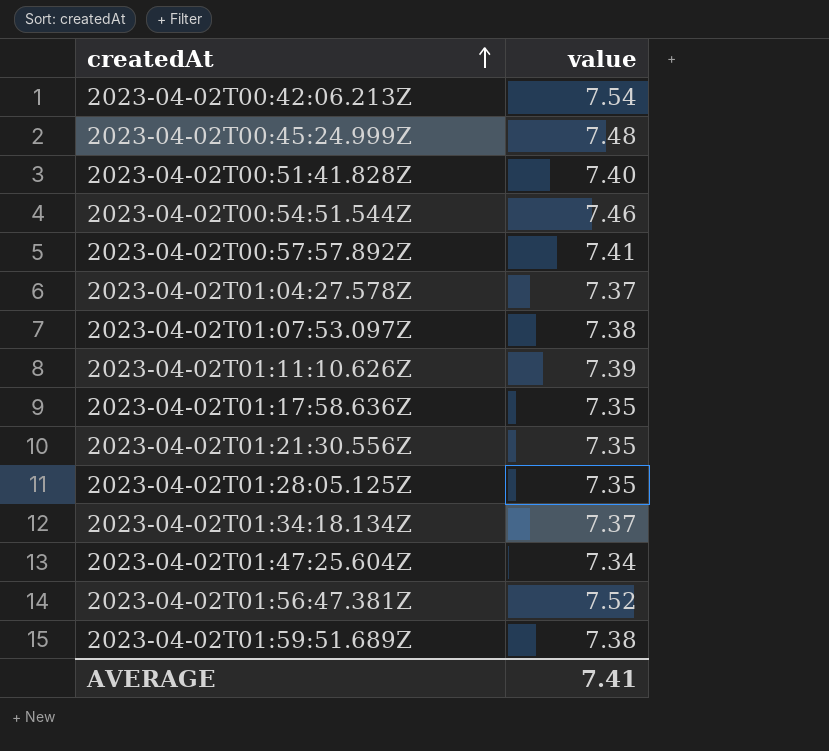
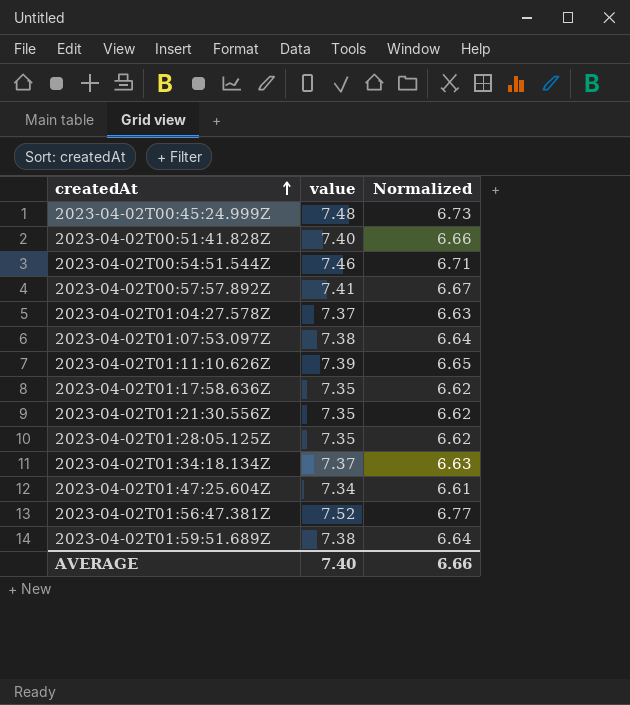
column Normalized | formula: none -> [value] * 0.9
row 2023-04-02T00:42:06.213Z: 7.54 -> none
AVERAGE | value: 7.41 -> 7.40

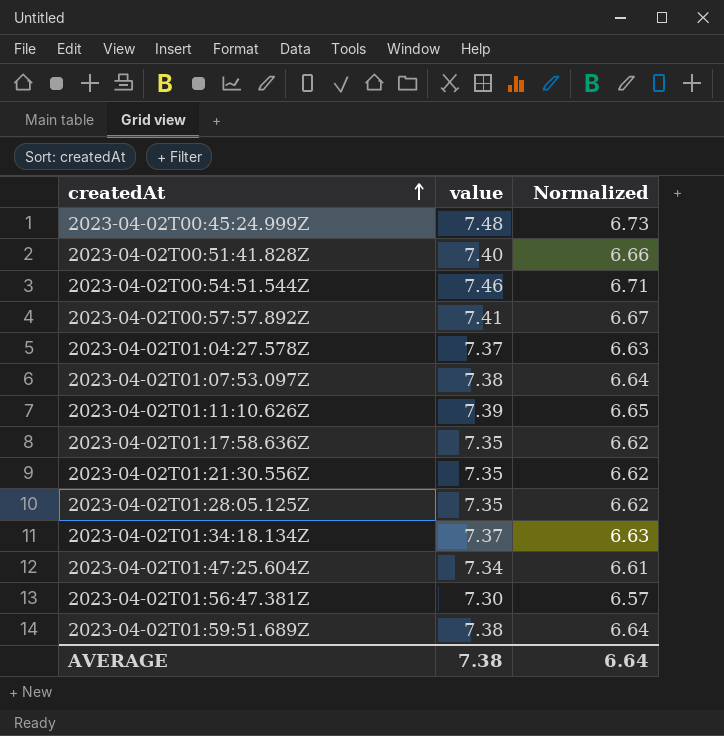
2023-04-02T01:56:47.381Z | value: 7.52 -> 7.30
2023-04-02T01:56:47.381Z | Normalized: 6.77 -> 6.57
AVERAGE | value: 7.40 -> 7.38
AVERAGE | Normalized: 6.66 -> 6.64

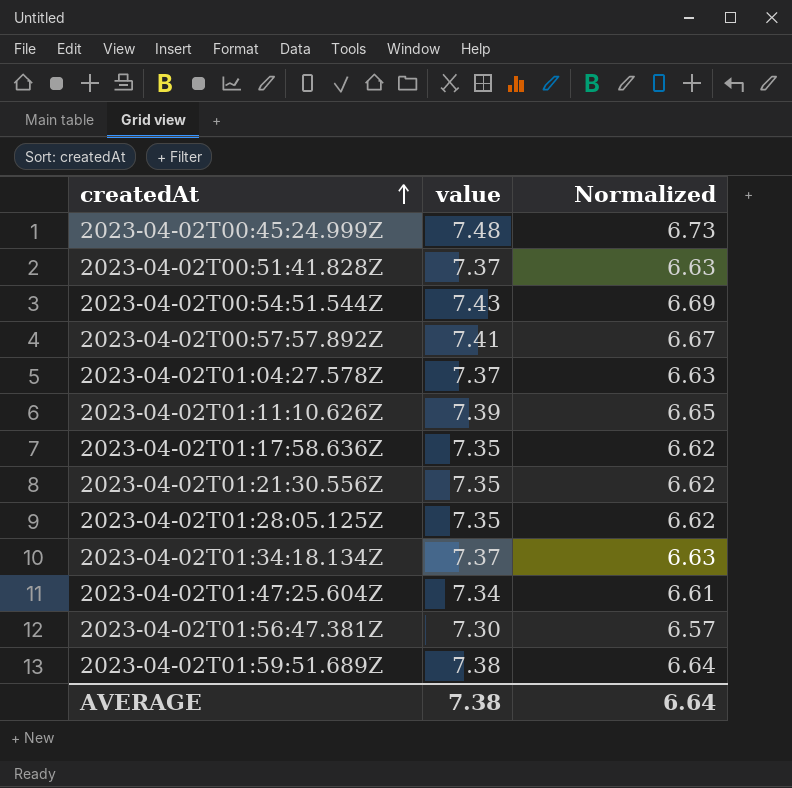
row 2023-04-02T01:07:53.097Z: 7.38 | 6.64 -> none
2023-04-02T00:51:41.828Z | value: 7.40 -> 7.37
2023-04-02T00:51:41.828Z | Normalized: 6.66 -> 6.63
2023-04-02T00:54:51.544Z | value: 7.46 -> 7.43
2023-04-02T00:54:51.544Z | Normalized: 6.71 -> 6.69

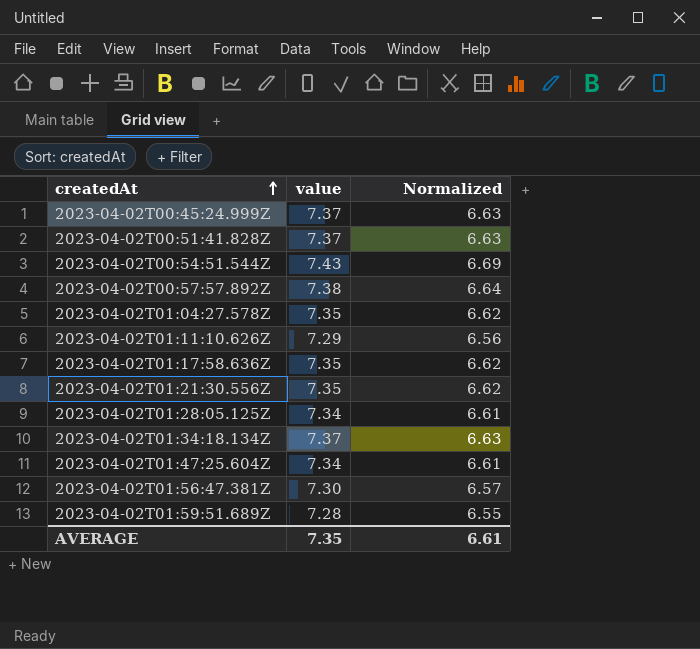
2023-04-02T00:45:24.999Z | value: 7.48 -> 7.37
2023-04-02T00:45:24.999Z | Normalized: 6.73 -> 6.63
2023-04-02T00:57:57.892Z | value: 7.41 -> 7.38
2023-04-02T00:57:57.892Z | Normalized: 6.67 -> 6.64
2023-04-02T01:04:27.578Z | value: 7.37 -> 7.35
2023-04-02T01:04:27.578Z | Normalized: 6.63 -> 6.62
2023-04-02T01:11:10.626Z | value: 7.39 -> 7.29
2023-04-02T01:11:10.626Z | Normalized: 6.65 -> 6.56
2023-04-02T01:28:05.125Z | value: 7.35 -> 7.34
2023-04-02T01:28:05.125Z | Normalized: 6.62 -> 6.61
2023-04-02T01:59:51.689Z | value: 7.38 -> 7.28
2023-04-02T01:59:51.689Z | Normalized: 6.64 -> 6.55
AVERAGE | value: 7.38 -> 7.35
AVERAGE | Normalized: 6.64 -> 6.61

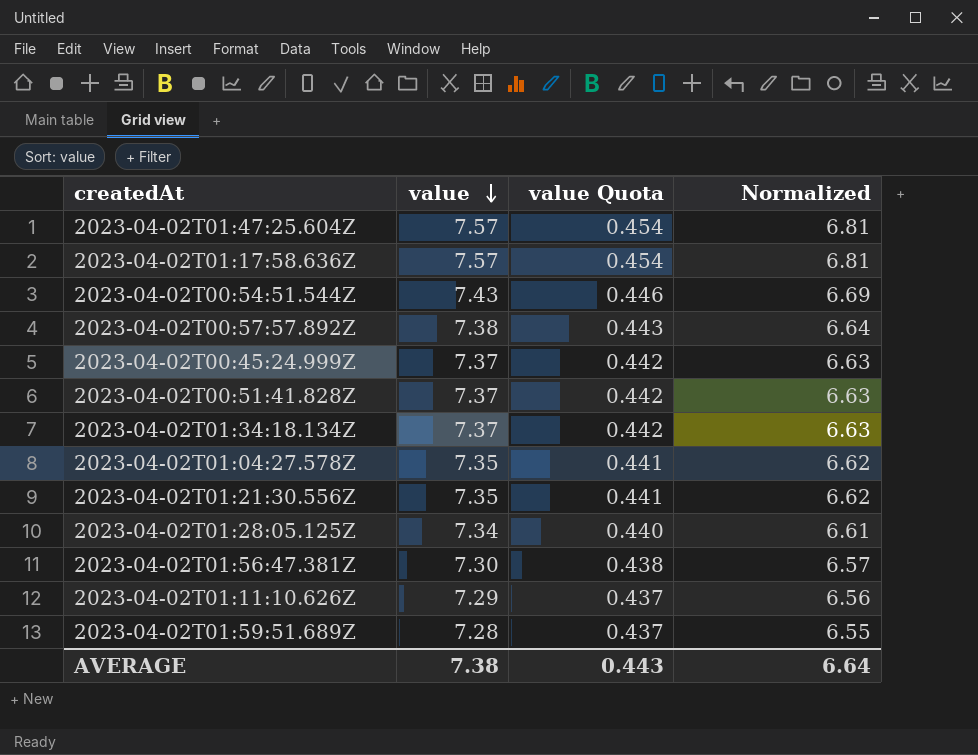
row order: createdAt ascending -> value descending
column value Quota | formula: none -> [value] * 0.06
2023-04-02T01:47:25.604Z | value: 7.34 -> 7.57
2023-04-02T01:47:25.604Z | Normalized: 6.61 -> 6.81
2023-04-02T01:17:58.636Z | value: 7.35 -> 7.57
2023-04-02T01:17:58.636Z | Normalized: 6.62 -> 6.81
AVERAGE | value: 7.35 -> 7.38
AVERAGE | Normalized: 6.61 -> 6.64

